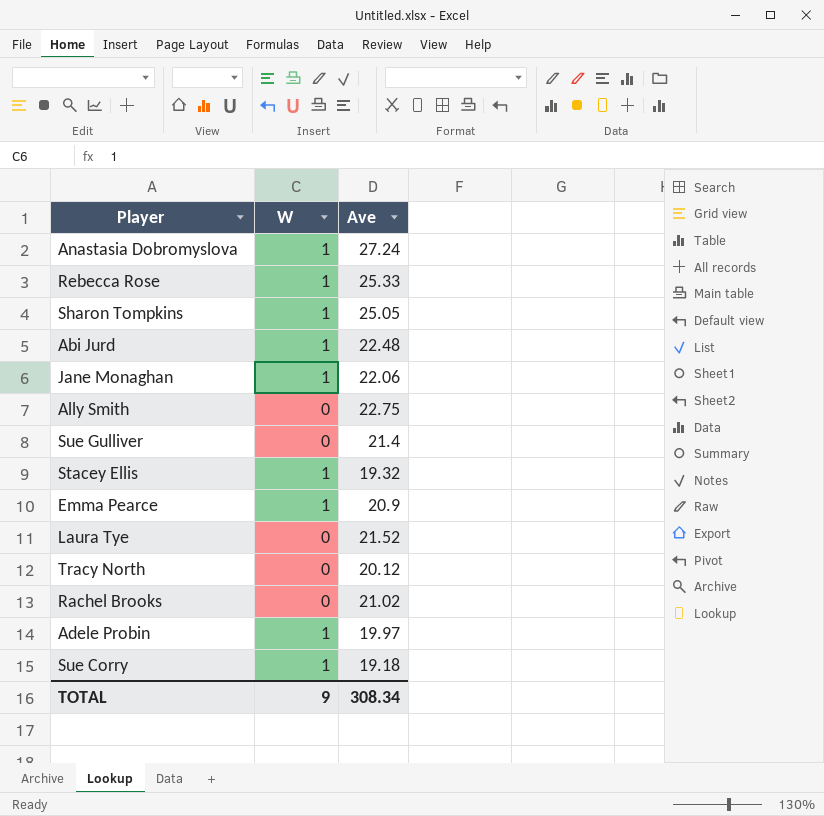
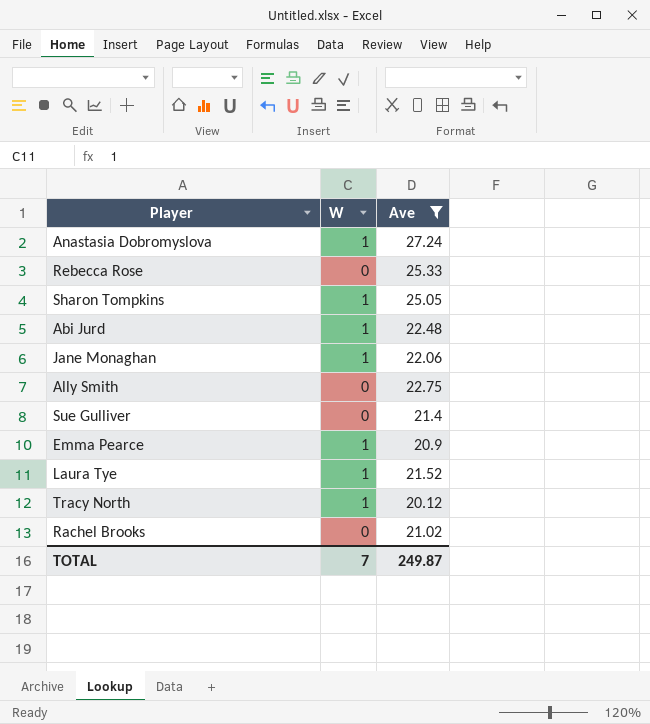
filter: none -> Ave >= 20.12
Rebecca Rose | W: 1 -> 0
Laura Tye | W: 0 -> 1
Tracy North | W: 0 -> 1
TOTAL | W: 9 -> 7
TOTAL | Ave: 308.34 -> 249.87

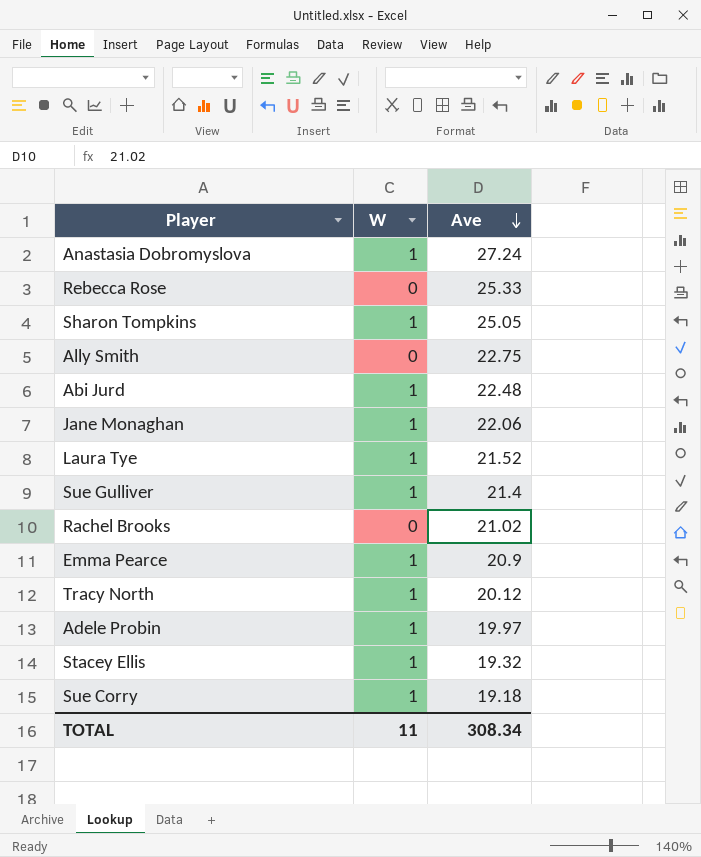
filter: Ave >= 20.12 -> none
row order: none -> Ave descending
Sue Gulliver | W: 0 -> 1
TOTAL | W: 7 -> 11
TOTAL | Ave: 249.87 -> 308.34

